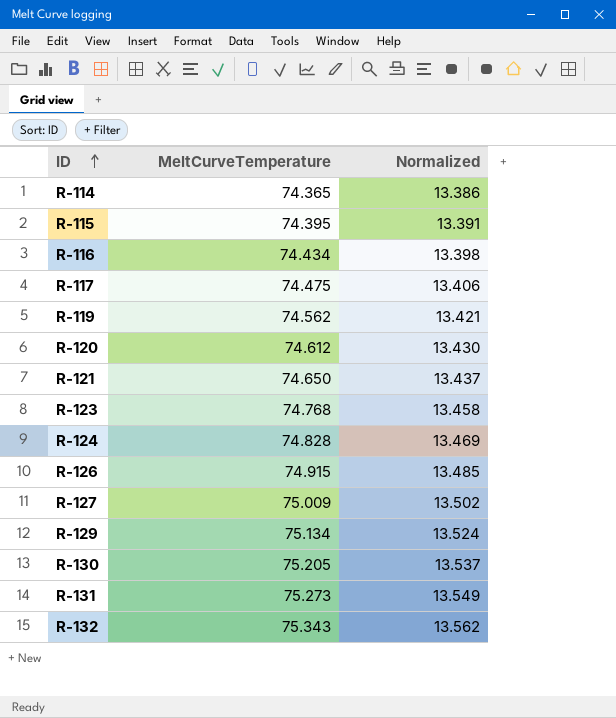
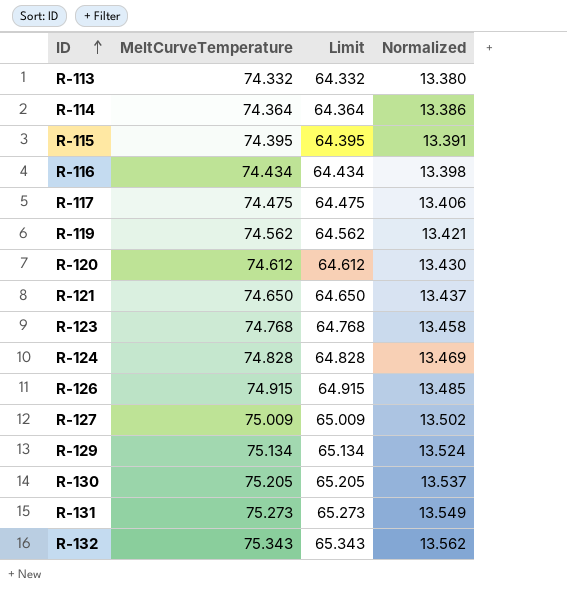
column Limit | formula: none -> [MeltCurveTemperature] - 10
row R-113: none -> 74.332 | 64.332 | 13.380
R-114 | MeltCurveTemperature: 74.365 -> 74.364

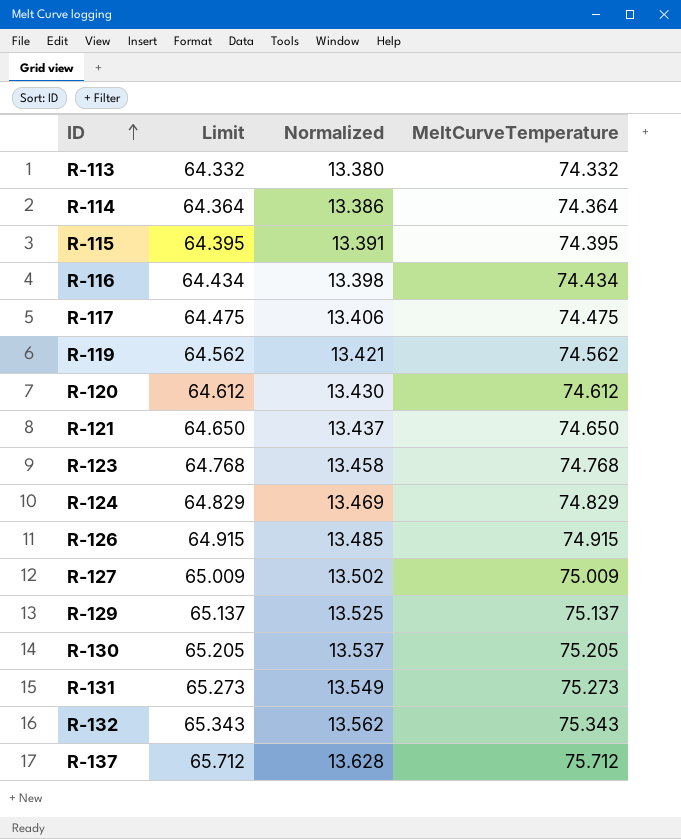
column MeltCurveTemperature | position: 2 -> 4
R-124 | Limit: 64.828 -> 64.829
R-124 | MeltCurveTemperature: 74.828 -> 74.829
R-129 | Limit: 65.134 -> 65.137
R-129 | Normalized: 13.524 -> 13.525
R-129 | MeltCurveTemperature: 75.134 -> 75.137
row R-137: none -> 65.712 | 13.628 | 75.712

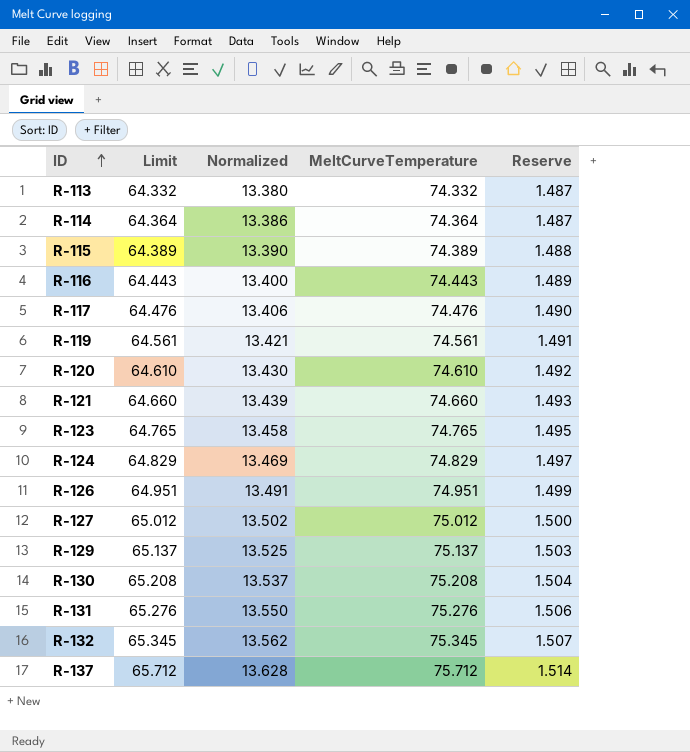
column Reserve | formula: none -> [MeltCurveTemperature] * 0.02
R-115 | Limit: 64.395 -> 64.389
R-115 | Normalized: 13.391 -> 13.390
R-115 | MeltCurveTemperature: 74.395 -> 74.389
R-116 | Limit: 64.434 -> 64.443
R-116 | Normalized: 13.398 -> 13.400
R-116 | MeltCurveTemperature: 74.434 -> 74.443
R-117 | Limit: 64.475 -> 64.476
R-117 | MeltCurveTemperature: 74.475 -> 74.476
R-119 | Limit: 64.562 -> 64.561
R-119 | MeltCurveTemperature: 74.562 -> 74.561
R-120 | Limit: 64.612 -> 64.610
R-120 | MeltCurveTemperature: 74.612 -> 74.610
R-121 | Limit: 64.650 -> 64.660
R-121 | Normalized: 13.437 -> 13.439
R-121 | MeltCurveTemperature: 74.650 -> 74.660
R-123 | Limit: 64.768 -> 64.765
R-123 | MeltCurveTemperature: 74.768 -> 74.765
R-126 | Limit: 64.915 -> 64.951
R-126 | Normalized: 13.485 -> 13.491
R-126 | MeltCurveTemperature: 74.915 -> 74.951
R-127 | Limit: 65.009 -> 65.012
R-127 | MeltCurveTemperature: 75.009 -> 75.012
R-130 | Limit: 65.205 -> 65.208
R-130 | MeltCurveTemperature: 75.205 -> 75.208
R-131 | Limit: 65.273 -> 65.276
R-131 | Normalized: 13.549 -> 13.550
R-131 | MeltCurveTemperature: 75.273 -> 75.276
R-132 | Limit: 65.343 -> 65.345
R-132 | MeltCurveTemperature: 75.343 -> 75.345

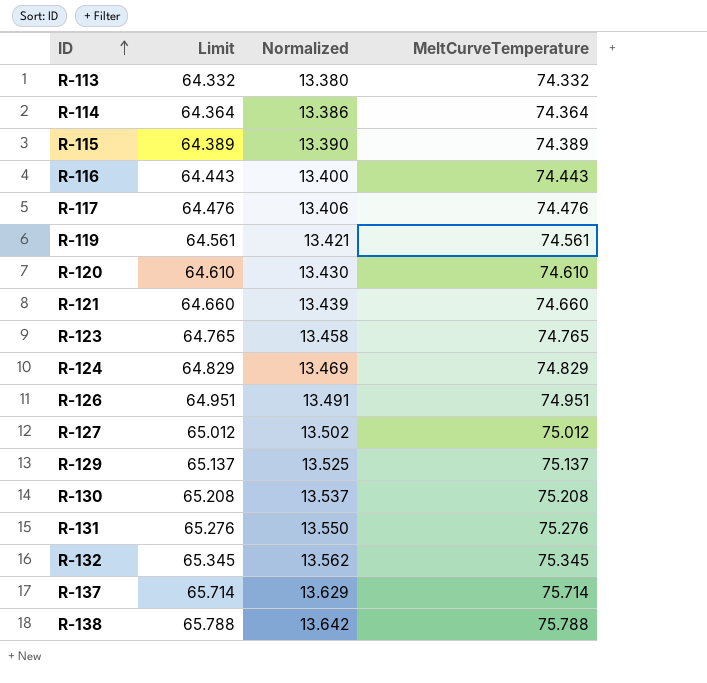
column Reserve | formula: [MeltCurveTemperature] * 0.02 -> none
R-137 | Limit: 65.712 -> 65.714
R-137 | Normalized: 13.628 -> 13.629
R-137 | MeltCurveTemperature: 75.712 -> 75.714
row R-138: none -> 65.788 | 13.642 | 75.788

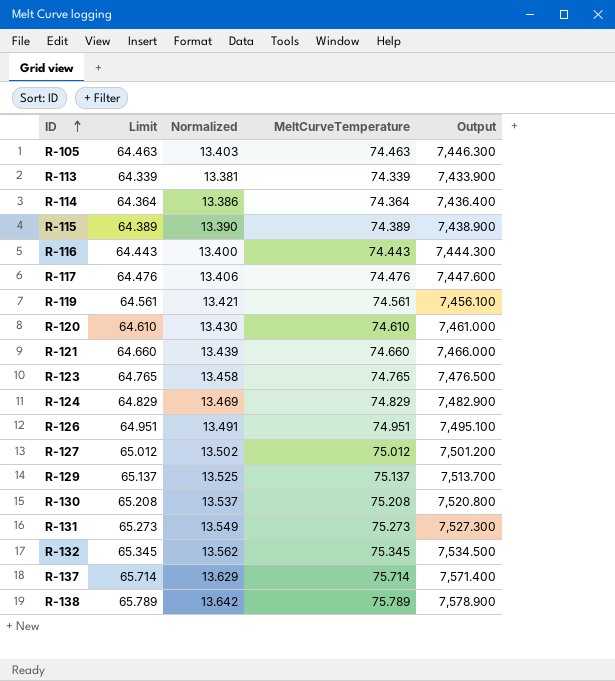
column Output | formula: none -> [MeltCurveTemperature] * 100
row R-105: none -> 64.463 | 13.403 | 74.463 | 7,446.300
R-113 | Limit: 64.332 -> 64.339
R-113 | Normalized: 13.380 -> 13.381
R-113 | MeltCurveTemperature: 74.332 -> 74.339
R-131 | Limit: 65.276 -> 65.273
R-131 | Normalized: 13.550 -> 13.549
R-131 | MeltCurveTemperature: 75.276 -> 75.273
R-138 | Limit: 65.788 -> 65.789
R-138 | MeltCurveTemperature: 75.788 -> 75.789

